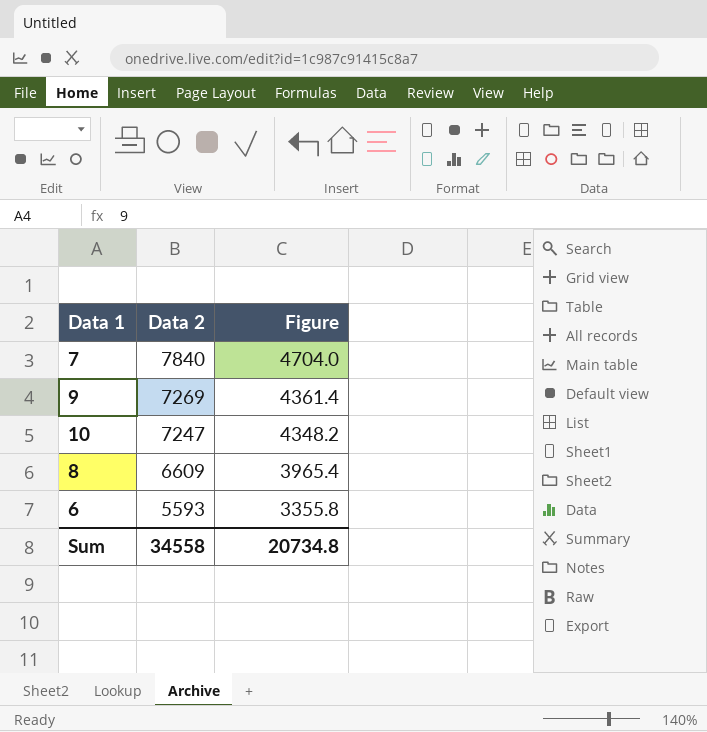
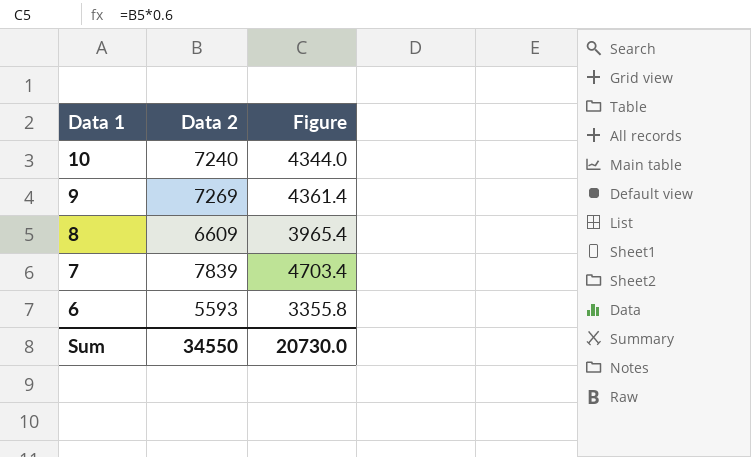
row order: Data 2 descending -> Data 1 descending
10 | Data 2: 7247 -> 7240
10 | Figure: 4348.2 -> 4344.0
7 | Data 2: 7840 -> 7839
7 | Figure: 4704.0 -> 4703.4
Sum | Data 2: 34558 -> 34550
Sum | Figure: 20734.8 -> 20730.0

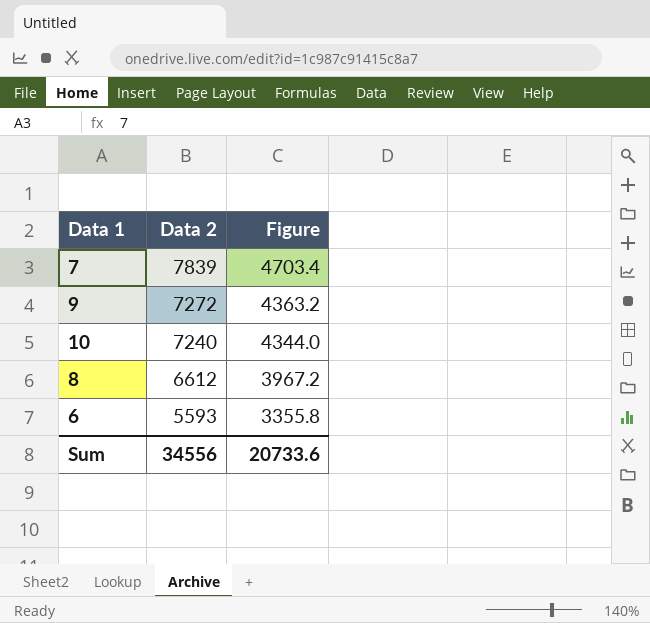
row order: Data 1 descending -> Data 2 descending
9 | Data 2: 7269 -> 7272
9 | Figure: 4361.4 -> 4363.2
8 | Data 2: 6609 -> 6612
8 | Figure: 3965.4 -> 3967.2
Sum | Data 2: 34550 -> 34556
Sum | Figure: 20730.0 -> 20733.6

